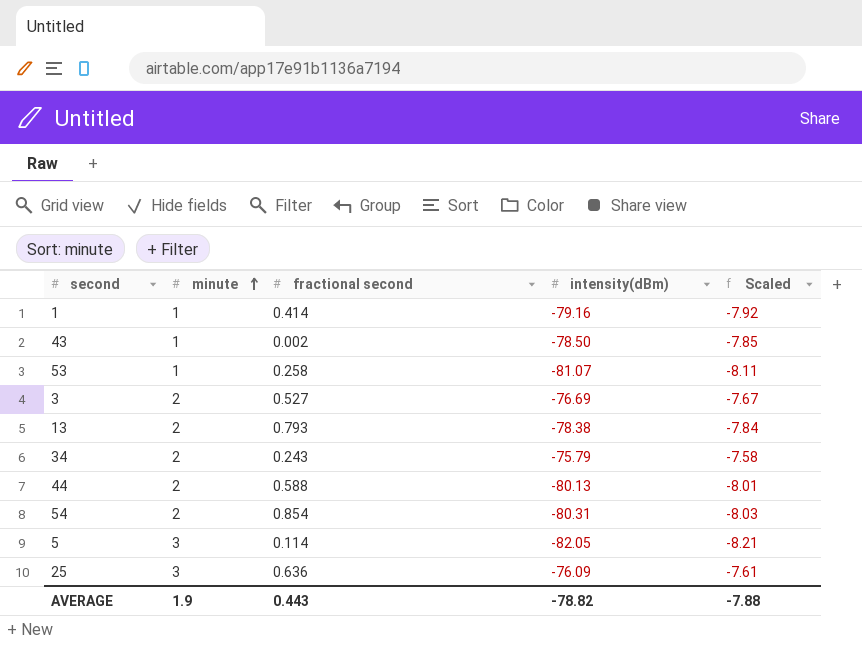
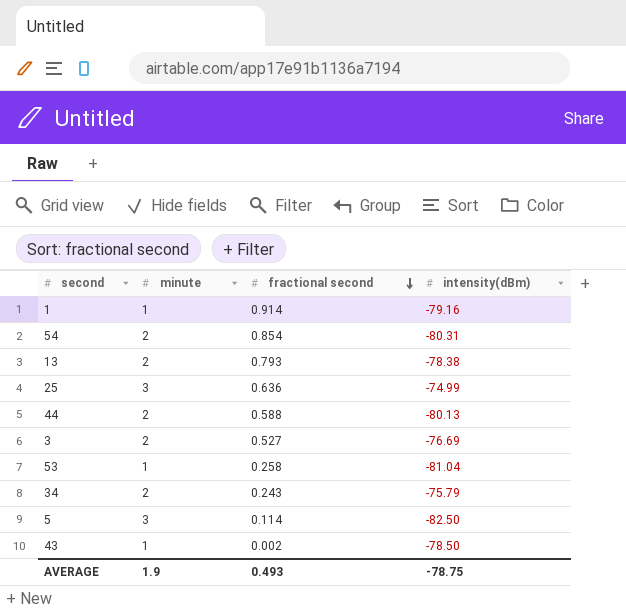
row order: minute ascending -> fractional second descending
column Scaled | formula: [intensity(dBm)] * 0.1 -> none
1 | fractional second: 0.414 -> 0.914
25 | intensity(dBm): -76.09 -> -74.99
53 | intensity(dBm): -81.07 -> -81.04
5 | intensity(dBm): -82.05 -> -82.50
AVERAGE | fractional second: 0.443 -> 0.493
AVERAGE | intensity(dBm): -78.82 -> -78.75

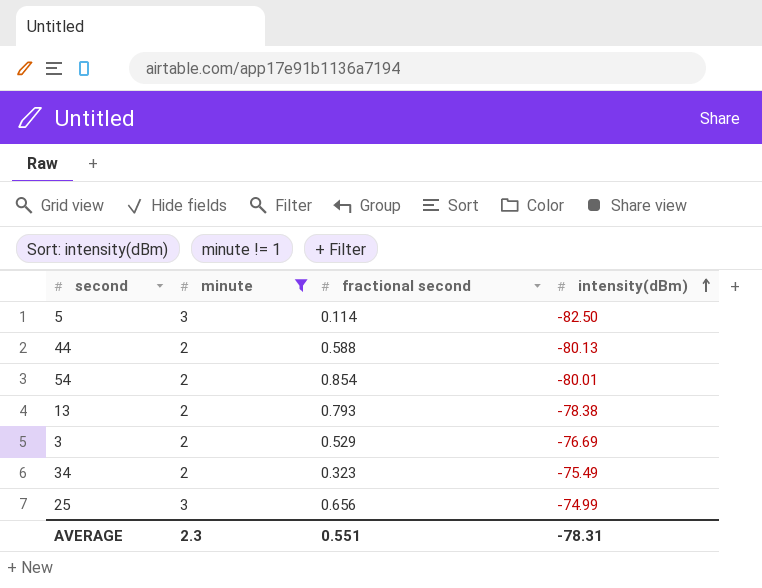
filter: none -> minute != 1
row order: fractional second descending -> intensity(dBm) ascending
54 | intensity(dBm): -80.31 -> -80.01
3 | fractional second: 0.527 -> 0.529
34 | fractional second: 0.243 -> 0.323
34 | intensity(dBm): -75.79 -> -75.49
25 | fractional second: 0.636 -> 0.656
AVERAGE | minute: 1.9 -> 2.3
AVERAGE | fractional second: 0.493 -> 0.551
AVERAGE | intensity(dBm): -78.75 -> -78.31

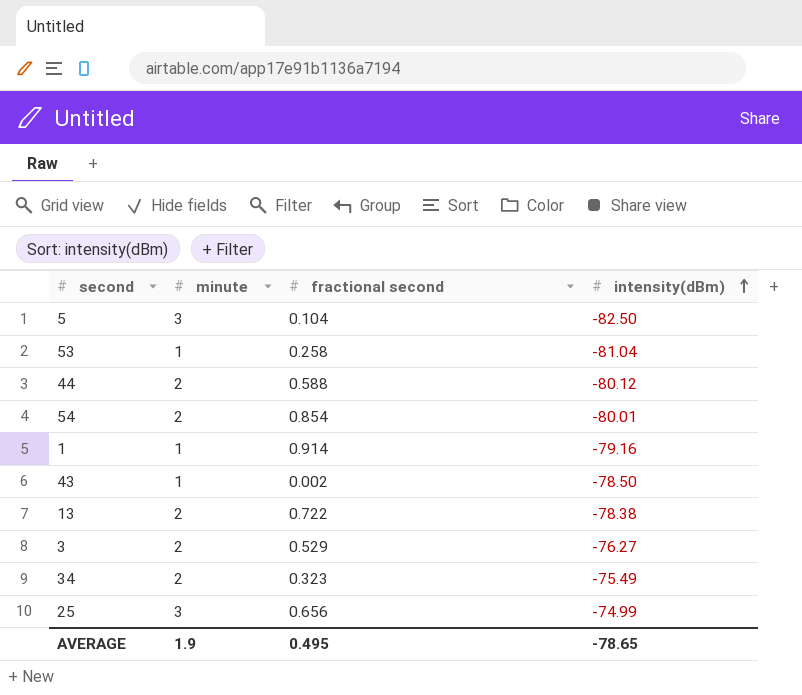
filter: minute != 1 -> none
5 | fractional second: 0.114 -> 0.104
44 | intensity(dBm): -80.13 -> -80.12
13 | fractional second: 0.793 -> 0.722
3 | intensity(dBm): -76.69 -> -76.27
AVERAGE | minute: 2.3 -> 1.9
AVERAGE | fractional second: 0.551 -> 0.495
AVERAGE | intensity(dBm): -78.31 -> -78.65

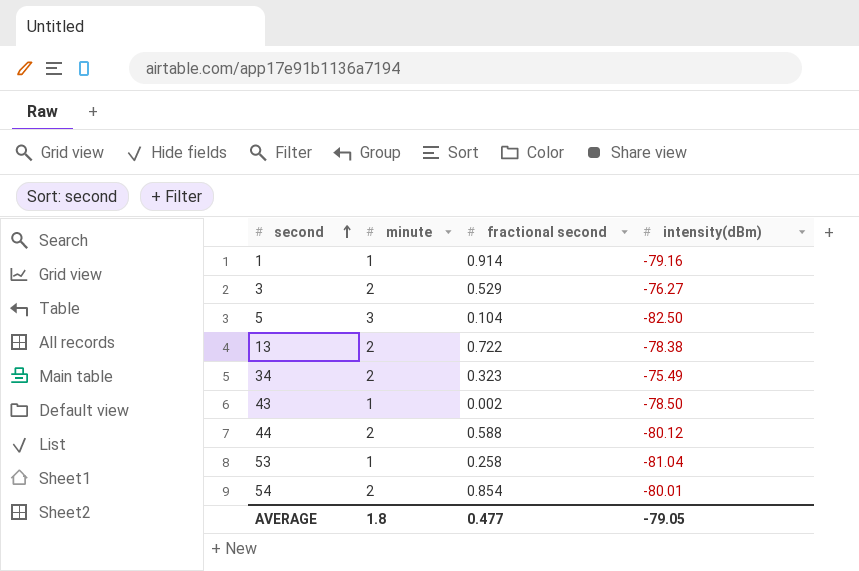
row order: intensity(dBm) ascending -> second ascending
row 25: 3 | 0.656 | -74.99 -> none
AVERAGE | minute: 1.9 -> 1.8
AVERAGE | fractional second: 0.495 -> 0.477
AVERAGE | intensity(dBm): -78.65 -> -79.05

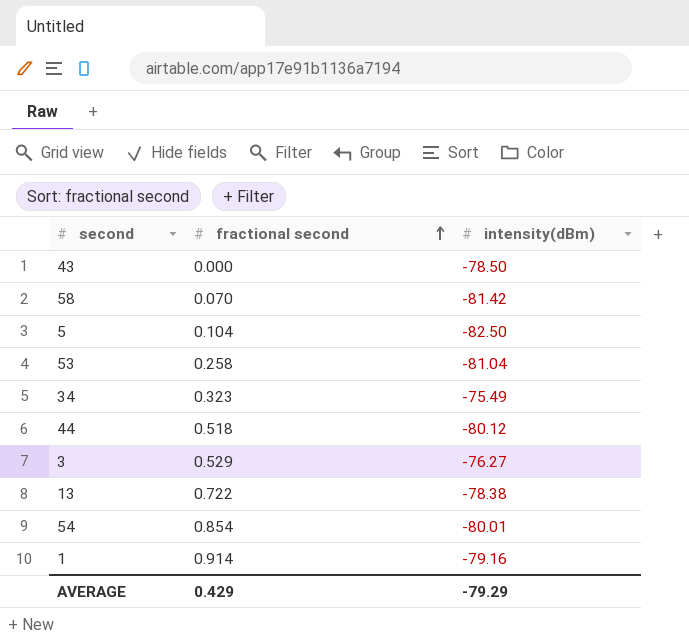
row order: second ascending -> fractional second ascending
column minute | position: 2 -> none
43 | fractional second: 0.002 -> 0.000
row 58: none -> 0.070 | -81.42
44 | fractional second: 0.588 -> 0.518
AVERAGE | fractional second: 0.477 -> 0.429
AVERAGE | intensity(dBm): -79.05 -> -79.29

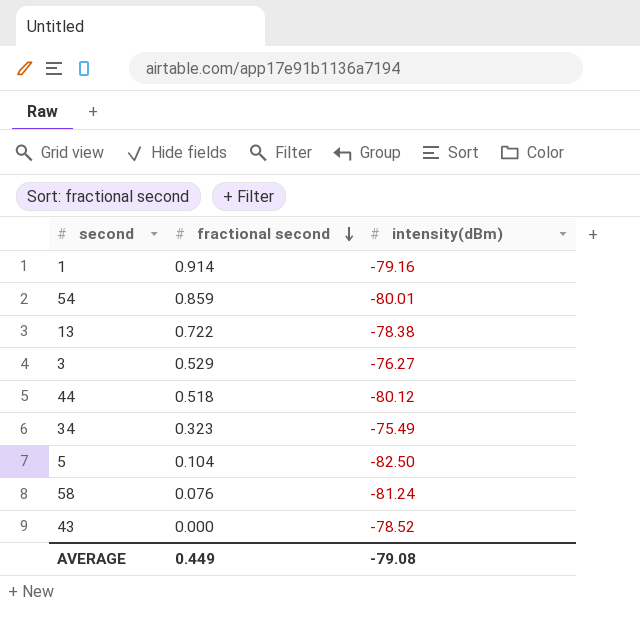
row order: fractional second ascending -> fractional second descending
row 53: 0.258 | -81.04 -> none
54 | fractional second: 0.854 -> 0.859
58 | fractional second: 0.070 -> 0.076
58 | intensity(dBm): -81.42 -> -81.24
43 | intensity(dBm): -78.50 -> -78.52
AVERAGE | fractional second: 0.429 -> 0.449
AVERAGE | intensity(dBm): -79.29 -> -79.08

